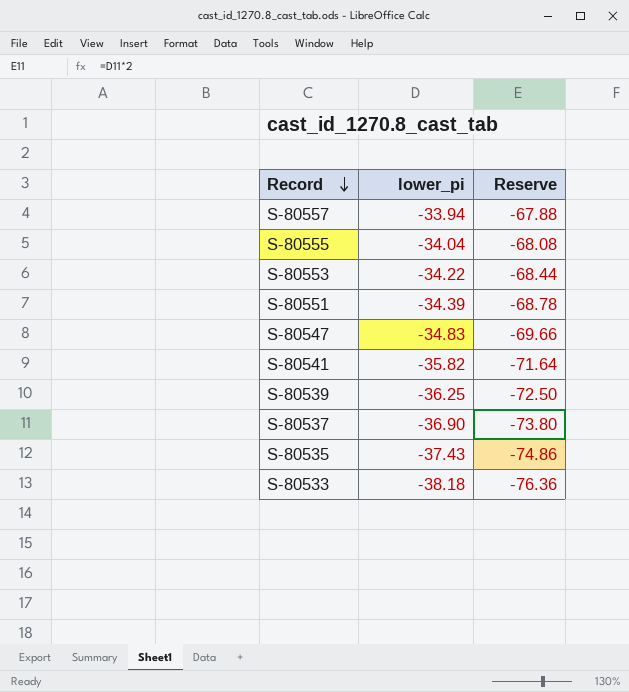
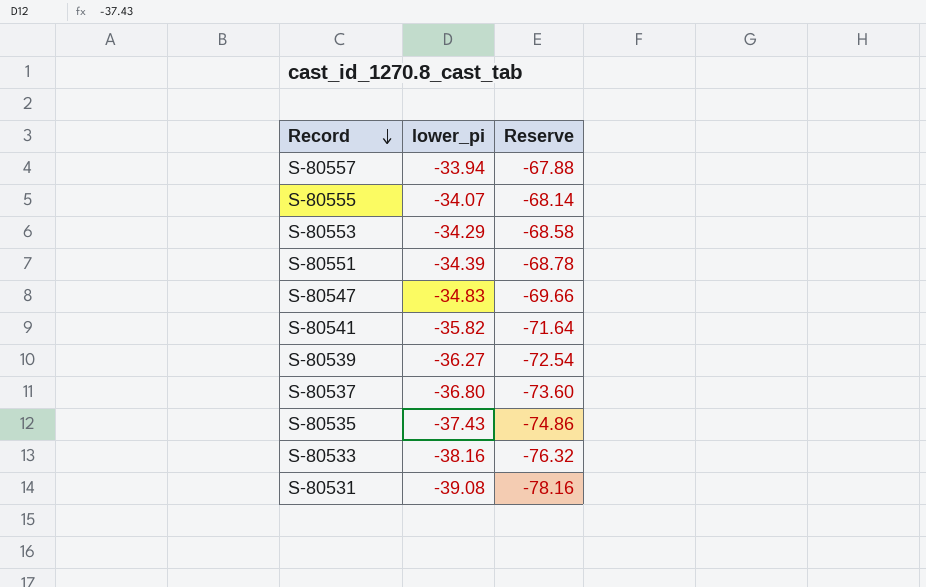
S-80555 | lower_pi: -34.04 -> -34.07
S-80555 | Reserve: -68.08 -> -68.14
S-80553 | lower_pi: -34.22 -> -34.29
S-80553 | Reserve: -68.44 -> -68.58
S-80539 | lower_pi: -36.25 -> -36.27
S-80539 | Reserve: -72.50 -> -72.54
S-80537 | lower_pi: -36.90 -> -36.80
S-80537 | Reserve: -73.80 -> -73.60
S-80533 | lower_pi: -38.18 -> -38.16
S-80533 | Reserve: -76.36 -> -76.32
row S-80531: none -> -39.08 | -78.16

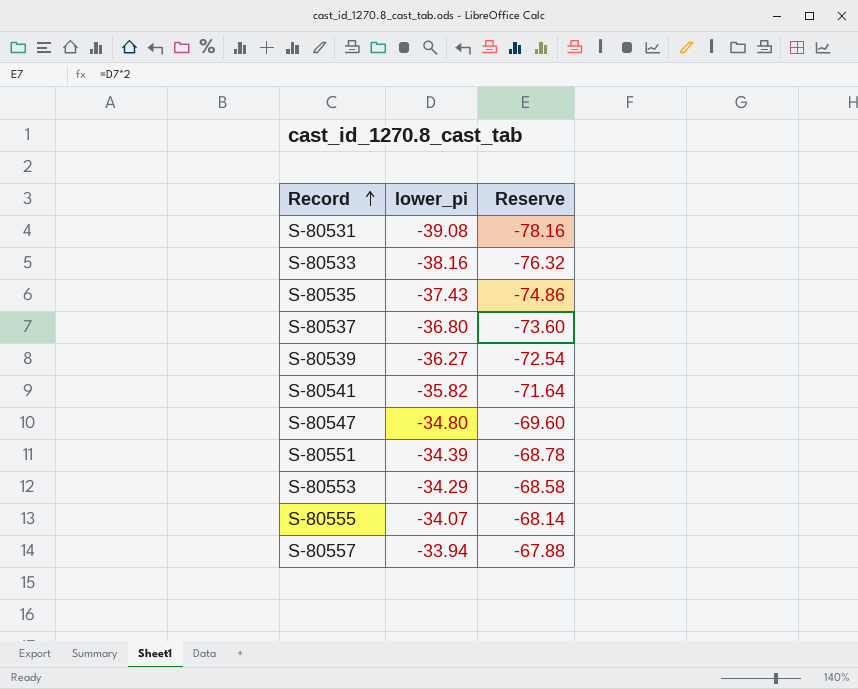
row order: Record descending -> Record ascending
S-80547 | lower_pi: -34.83 -> -34.80
S-80547 | Reserve: -69.66 -> -69.60

